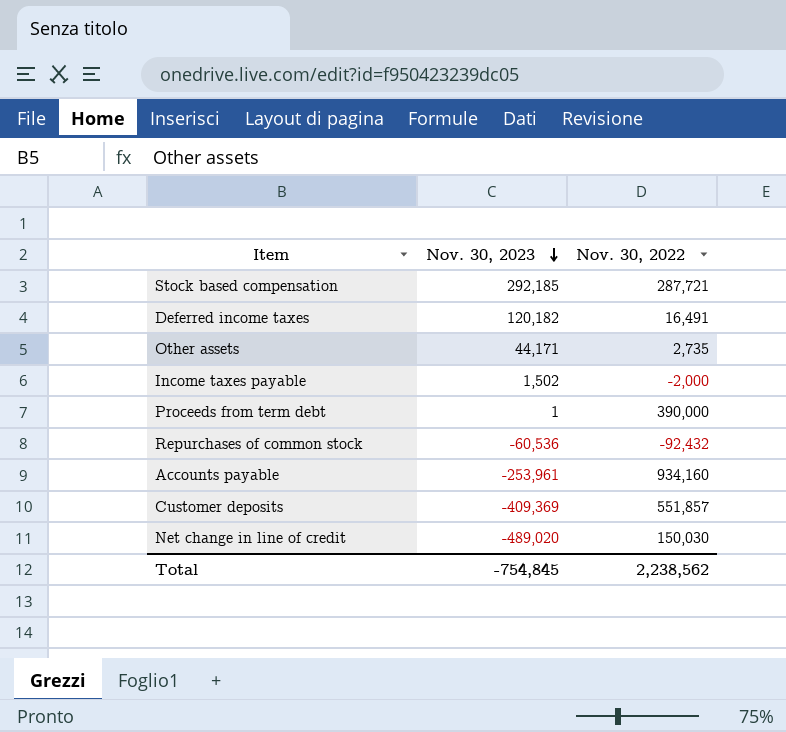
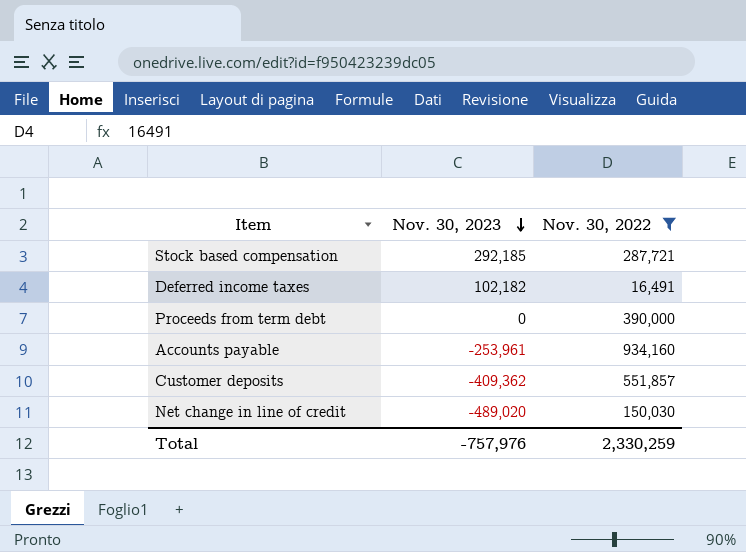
filter: none -> Nov. 30, 2022 >= 16,491
Deferred income taxes | Nov. 30, 2023: 120,182 -> 102,182
Proceeds from term debt | Nov. 30, 2023: 1 -> 0
Customer deposits | Nov. 30, 2023: -409,369 -> -409,362
Total | Nov. 30, 2023: -754,845 -> -757,976
Total | Nov. 30, 2022: 2,238,562 -> 2,330,259

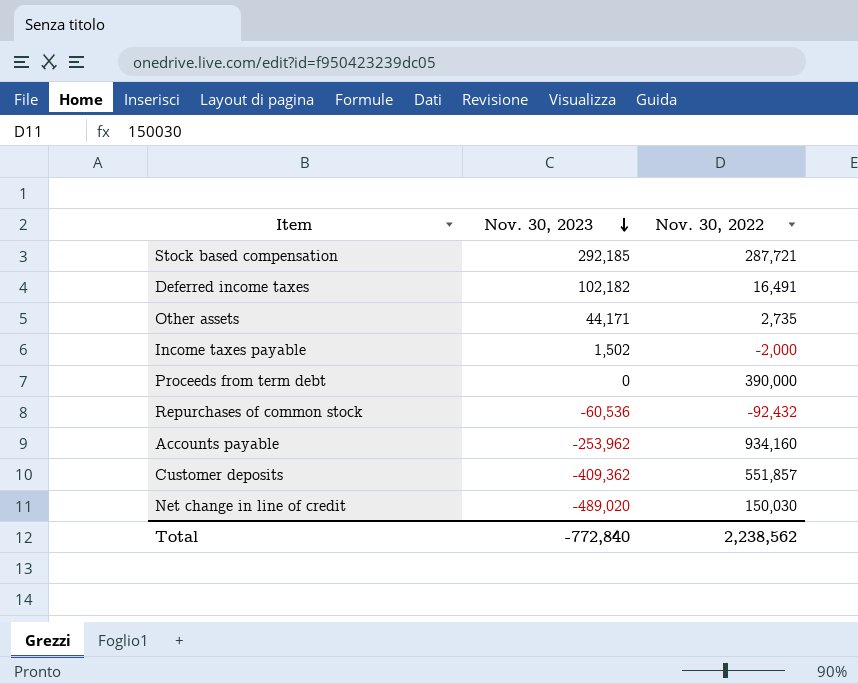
filter: Nov. 30, 2022 >= 16,491 -> none
Accounts payable | Nov. 30, 2023: -253,961 -> -253,962
Total | Nov. 30, 2023: -757,976 -> -772,840
Total | Nov. 30, 2022: 2,330,259 -> 2,238,562

